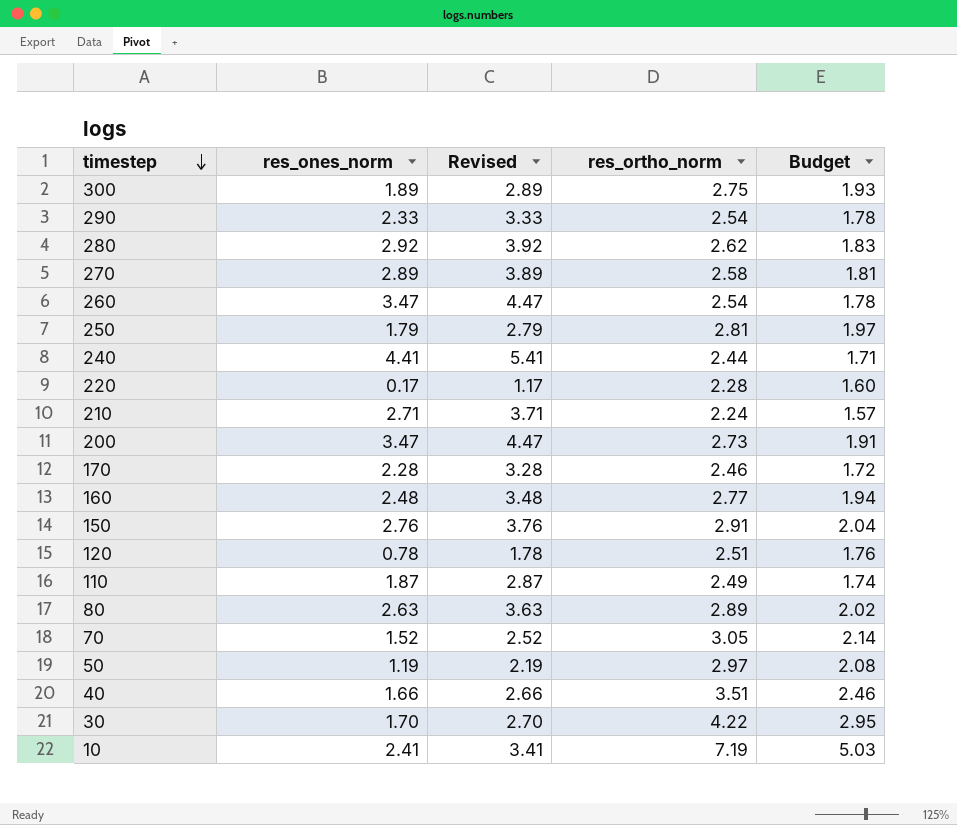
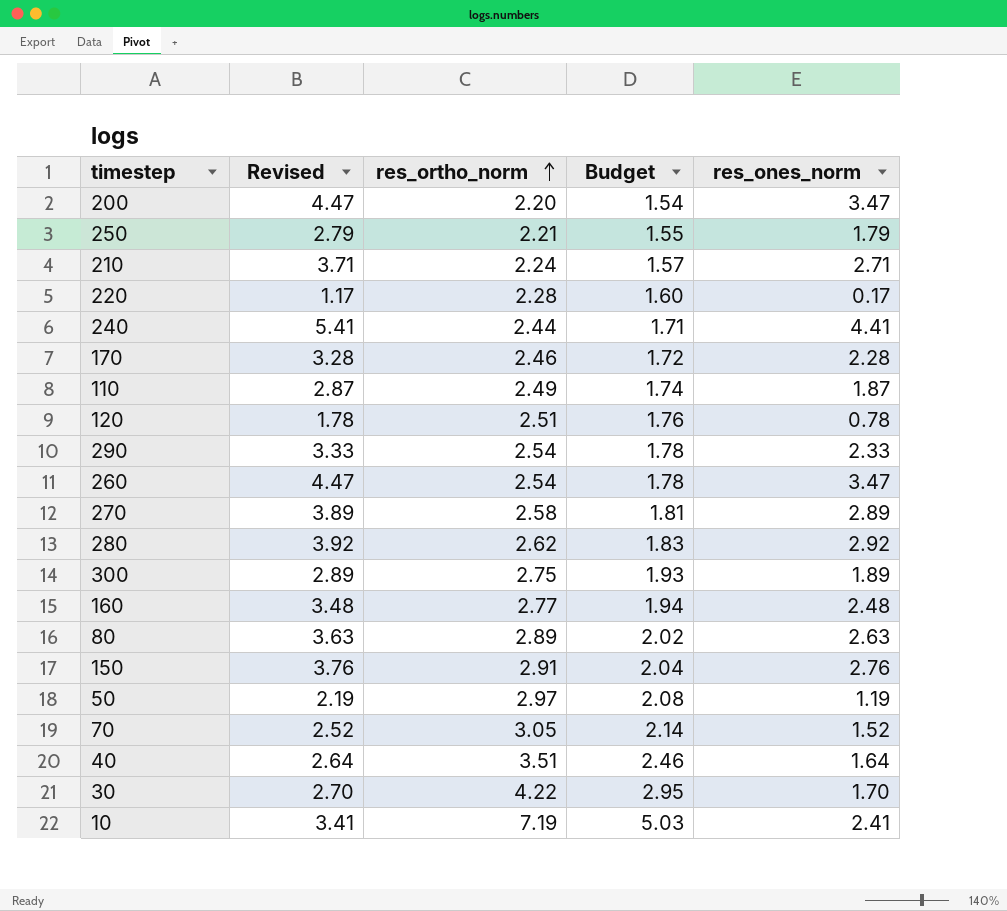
row order: timestep descending -> res_ortho_norm ascending
column res_ones_norm | position: 2 -> 5
200 | res_ortho_norm: 2.73 -> 2.20
200 | Budget: 1.91 -> 1.54
250 | res_ortho_norm: 2.81 -> 2.21
250 | Budget: 1.97 -> 1.55
40 | Revised: 2.66 -> 2.64
40 | res_ones_norm: 1.66 -> 1.64

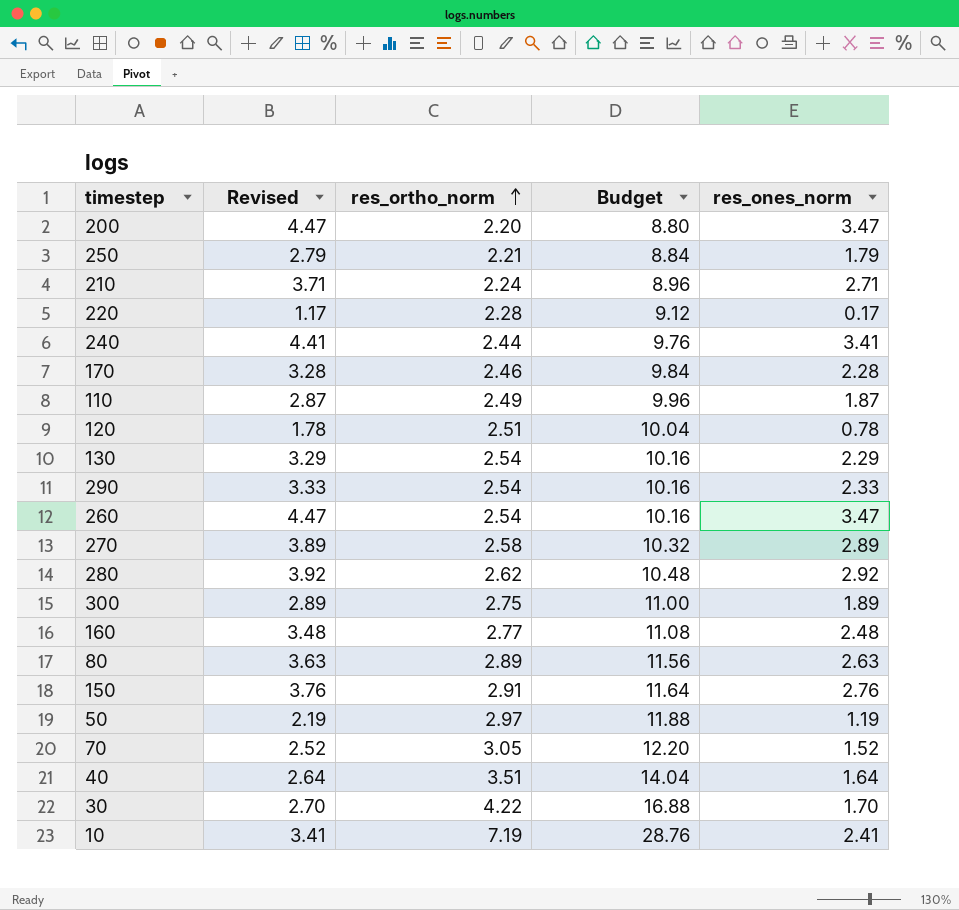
column Budget | formula: [res_ortho_norm] * 0.7 -> [res_ortho_norm] * 4
240 | Revised: 5.41 -> 4.41
240 | res_ones_norm: 4.41 -> 3.41
row 130: none -> 3.29 | 2.54 | 10.16 | 2.29

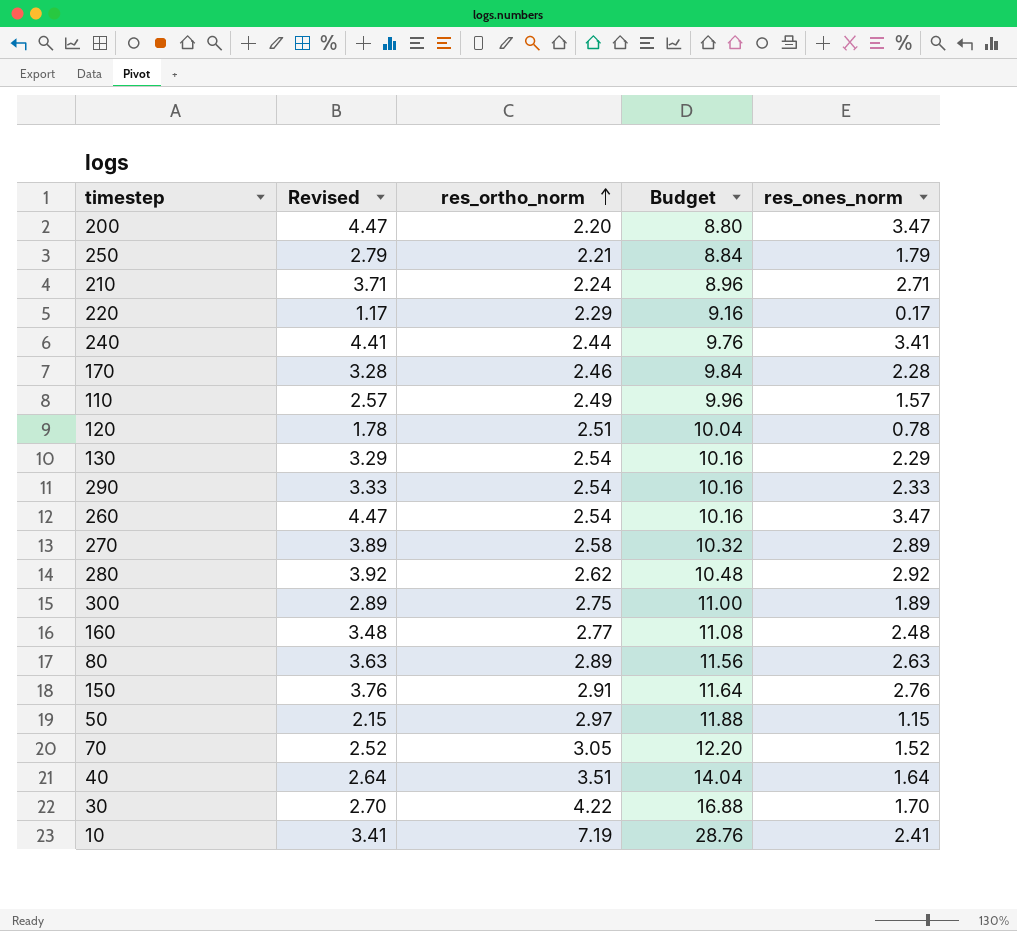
220 | res_ortho_norm: 2.28 -> 2.29
220 | Budget: 9.12 -> 9.16
110 | Revised: 2.87 -> 2.57
110 | res_ones_norm: 1.87 -> 1.57
50 | Revised: 2.19 -> 2.15
50 | res_ones_norm: 1.19 -> 1.15

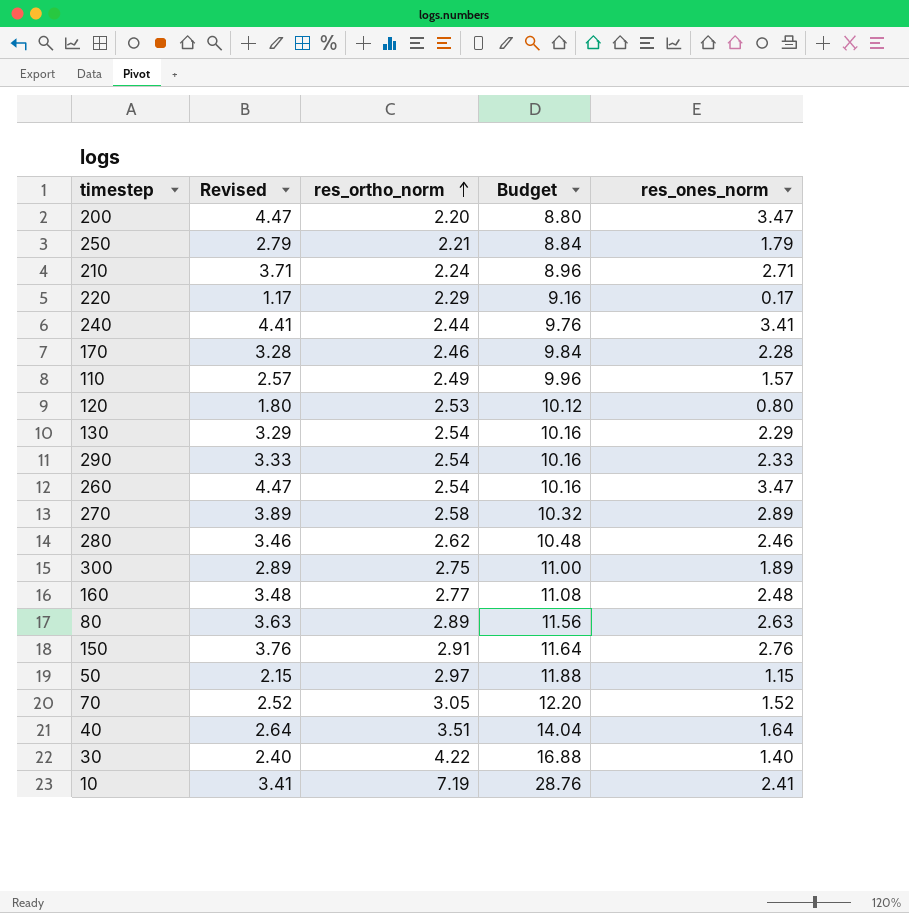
120 | Revised: 1.78 -> 1.80
120 | res_ortho_norm: 2.51 -> 2.53
120 | Budget: 10.04 -> 10.12
120 | res_ones_norm: 0.78 -> 0.80
280 | Revised: 3.92 -> 3.46
280 | res_ones_norm: 2.92 -> 2.46
30 | Revised: 2.70 -> 2.40
30 | res_ones_norm: 1.70 -> 1.40

